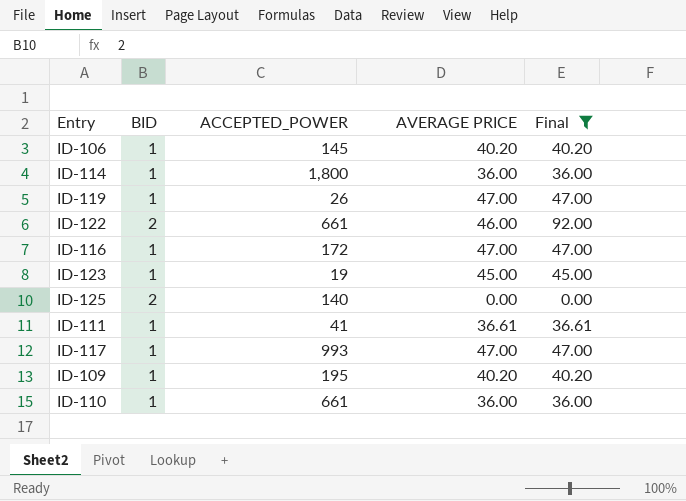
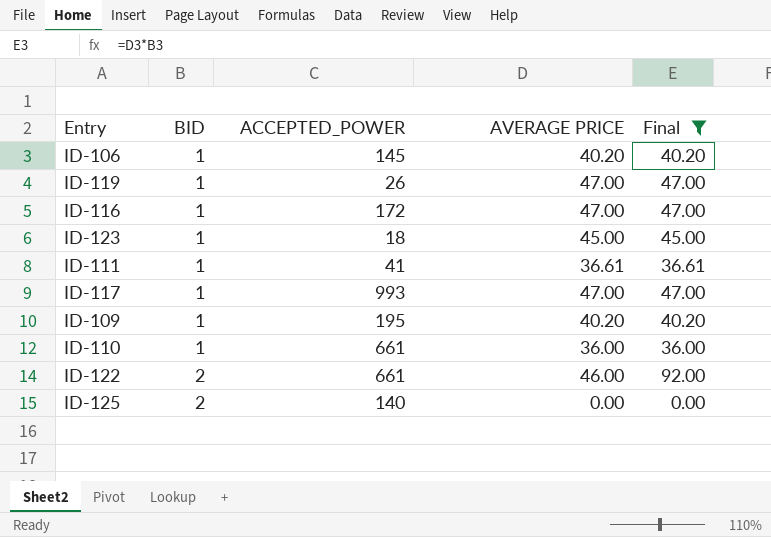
row order: none -> BID ascending
row ID-114: 1 | 1,800 | 36.00 | 36.00 -> none
ID-123 | ACCEPTED_POWER: 19 -> 18

